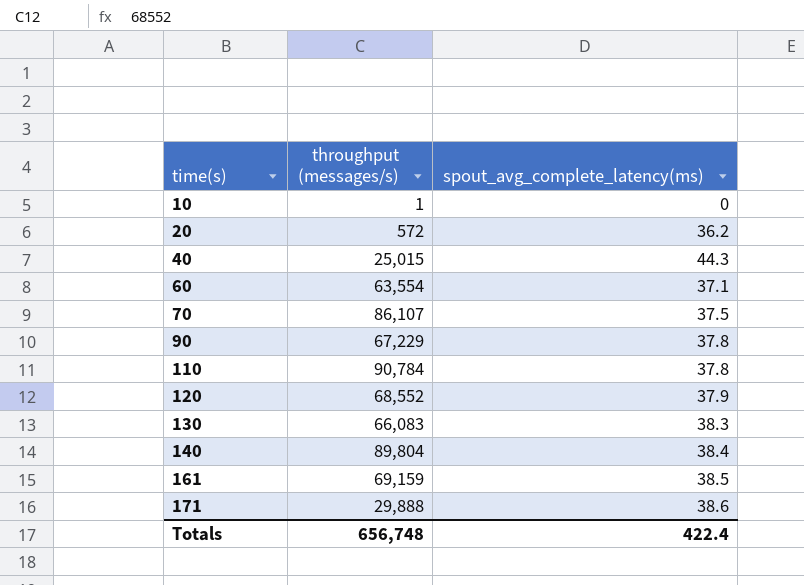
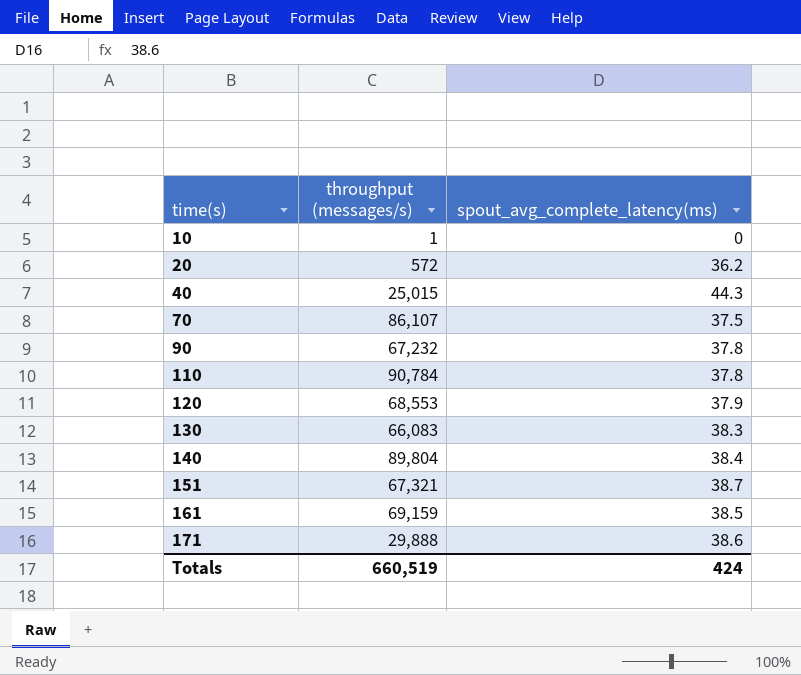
row 60: 63,554 | 37.1 -> none
90 | throughput (messages/s): 67,229 -> 67,232
120 | throughput (messages/s): 68,552 -> 68,553
row 151: none -> 67,321 | 38.7
Totals | throughput (messages/s): 656,748 -> 660,519
Totals | spout_avg_complete_latency(ms): 422.4 -> 424

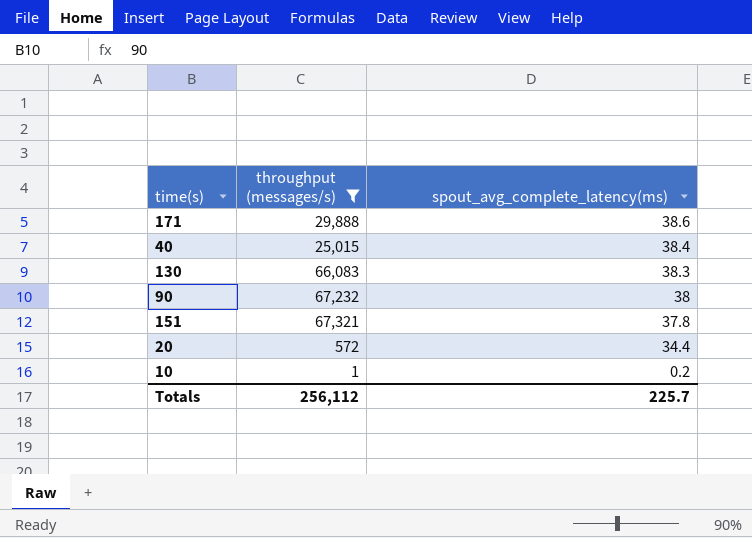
filter: none -> throughput (messages/s) <= 67,321
row order: time(s) ascending -> spout_avg_complete_latency(ms) descending
40 | spout_avg_complete_latency(ms): 44.3 -> 38.4
90 | spout_avg_complete_latency(ms): 37.8 -> 38
151 | spout_avg_complete_latency(ms): 38.7 -> 37.8
20 | spout_avg_complete_latency(ms): 36.2 -> 34.4
10 | spout_avg_complete_latency(ms): 0 -> 0.2
Totals | throughput (messages/s): 660,519 -> 256,112
Totals | spout_avg_complete_latency(ms): 424 -> 225.7

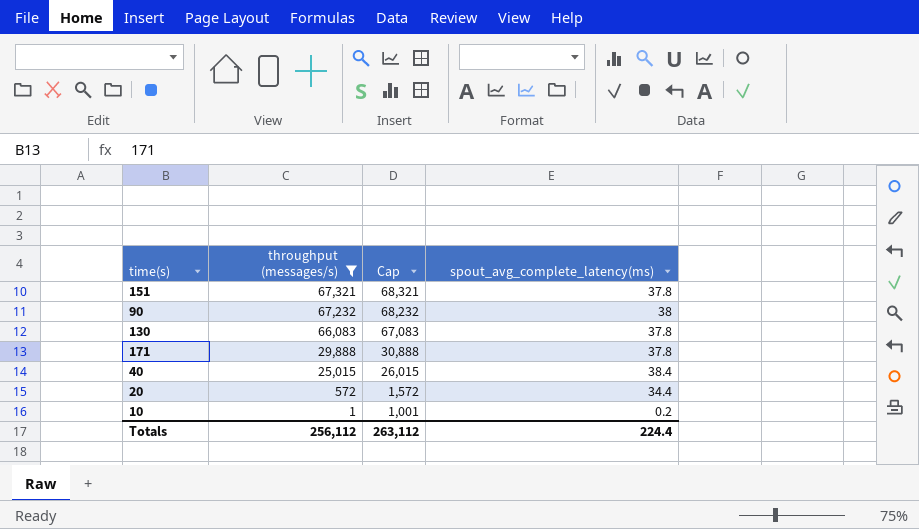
row order: spout_avg_complete_latency(ms) descending -> throughput (messages/s) descending
column Cap | formula: none -> [throughput (messages/s)] + 1000
130 | spout_avg_complete_latency(ms): 38.3 -> 37.8
171 | spout_avg_complete_latency(ms): 38.6 -> 37.8
Totals | spout_avg_complete_latency(ms): 225.7 -> 224.4

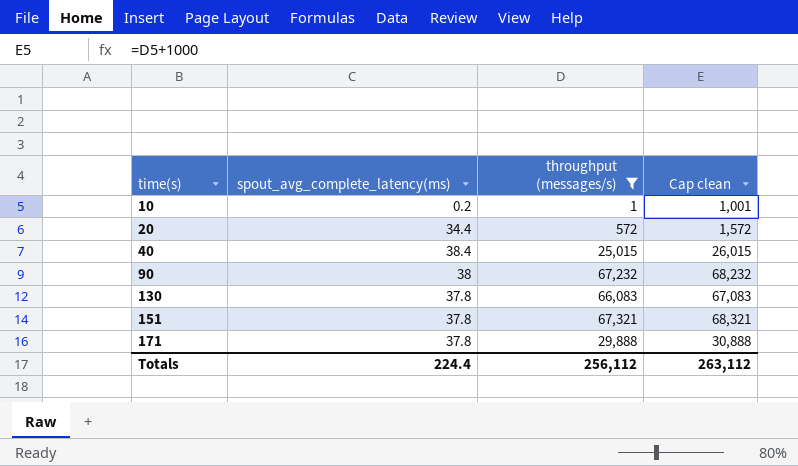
row order: throughput (messages/s) descending -> time(s) ascending
column spout_avg_complete_latency(ms) | position: 4 -> 2
column name: Cap -> Cap clean

